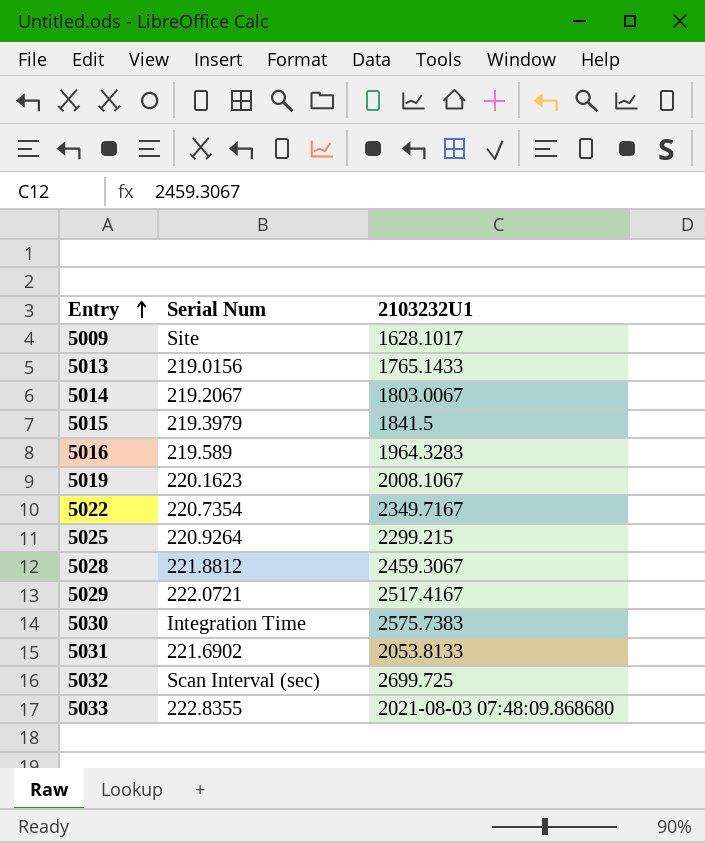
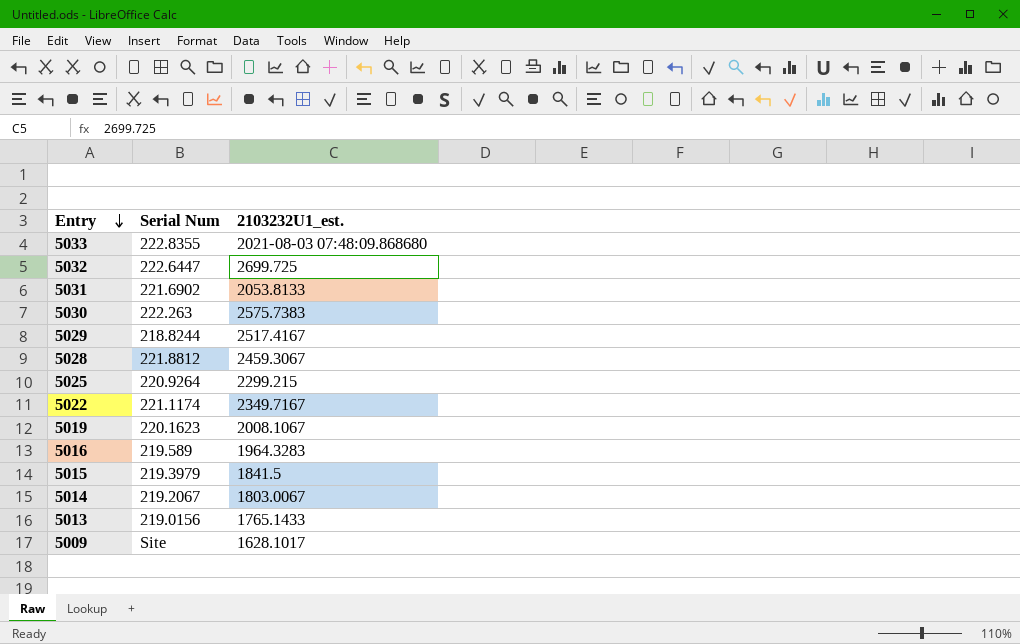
row order: Entry ascending -> Entry descending
column name: 2103232U1 -> 2103232U1_est.
5032 | Serial Num: Scan Interval (sec) -> 222.6447
5030 | Serial Num: Integration Time -> 222.263
5029 | Serial Num: 222.0721 -> 218.8244
5022 | Serial Num: 220.7354 -> 221.1174

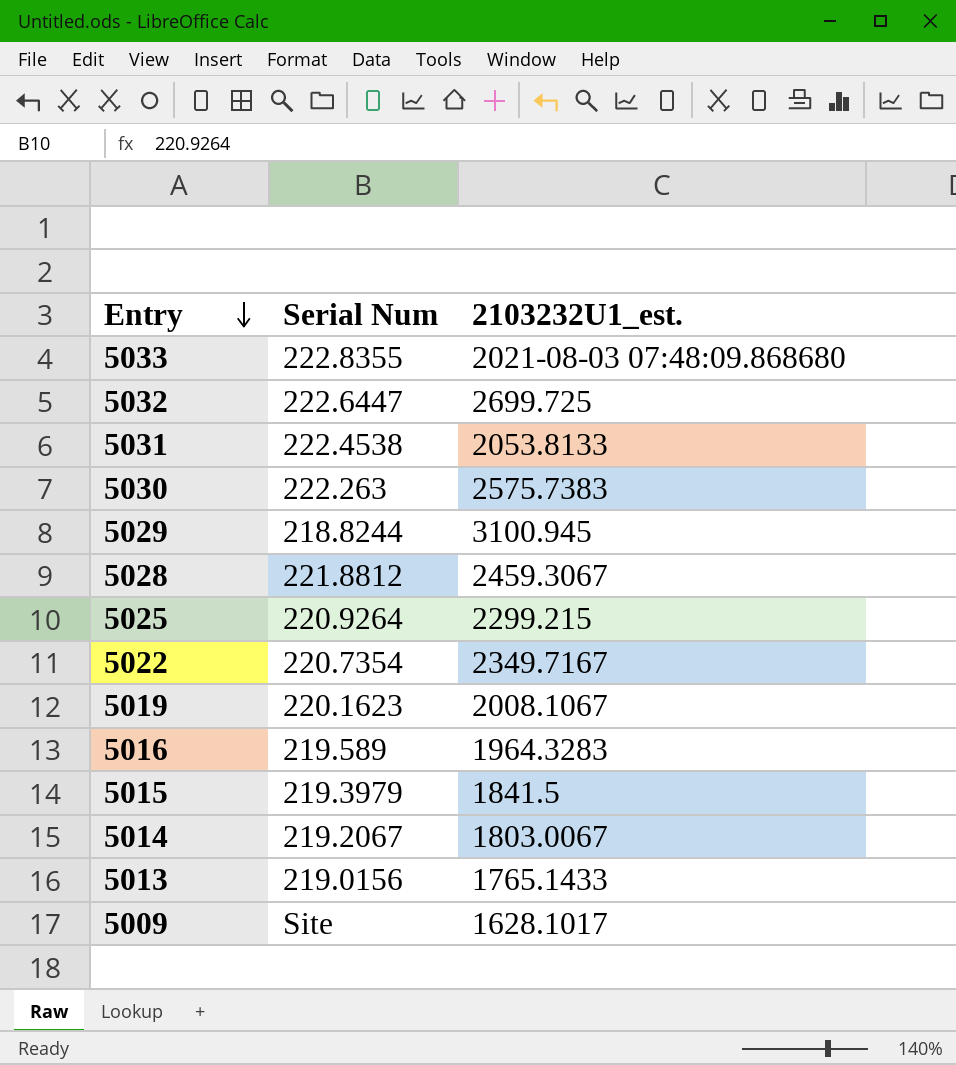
5031 | Serial Num: 221.6902 -> 222.4538
5029 | 2103232U1_est.: 2517.4167 -> 3100.945
5022 | Serial Num: 221.1174 -> 220.7354

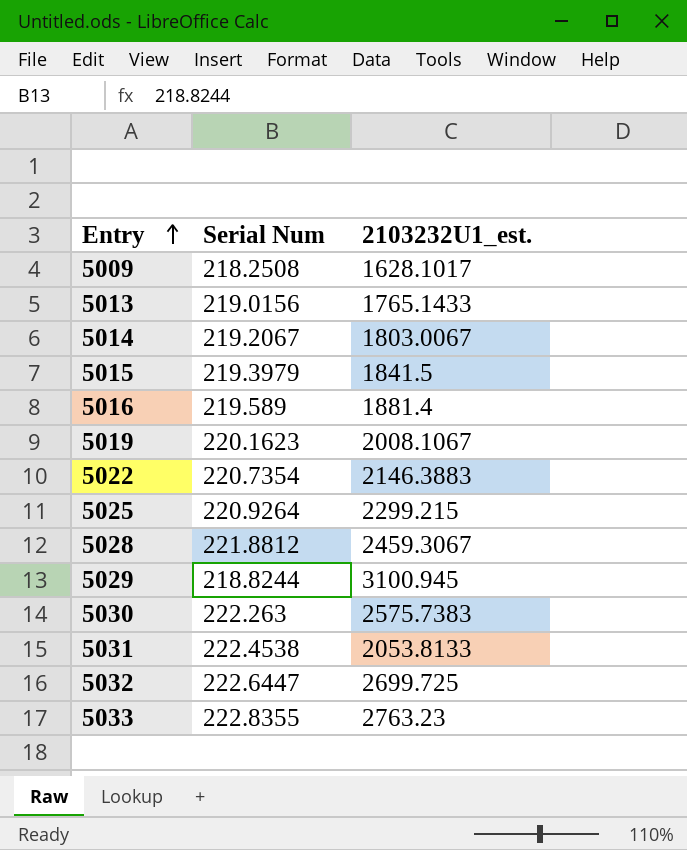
row order: Entry descending -> Entry ascending
5009 | Serial Num: Site -> 218.2508
5016 | 2103232U1_est.: 1964.3283 -> 1881.4
5022 | 2103232U1_est.: 2349.7167 -> 2146.3883
5033 | 2103232U1_est.: 2021-08-03 07:48:09.868680 -> 2763.23

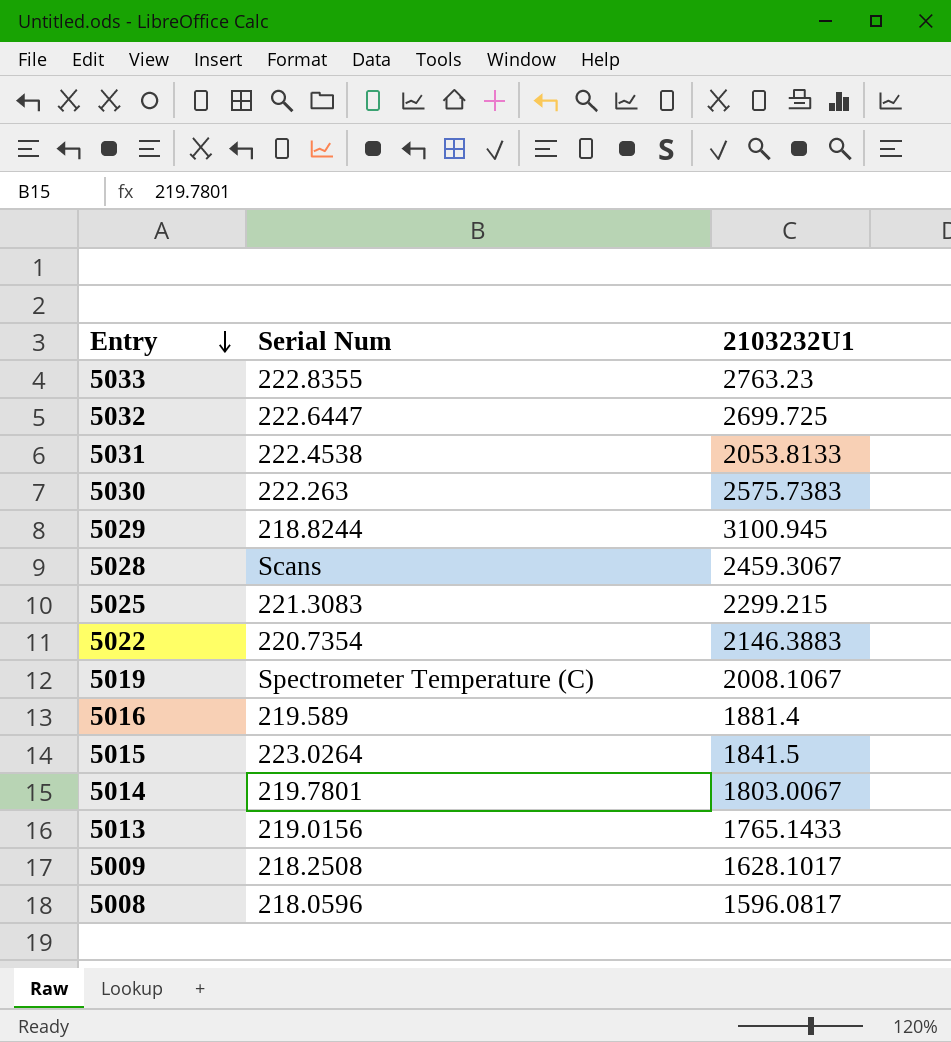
row order: Entry ascending -> Entry descending
column name: 2103232U1_est. -> 2103232U1
5028 | Serial Num: 221.8812 -> Scans
5025 | Serial Num: 220.9264 -> 221.3083
5019 | Serial Num: 220.1623 -> Spectrometer Temperature (C)
5015 | Serial Num: 219.3979 -> 223.0264
5014 | Serial Num: 219.2067 -> 219.7801
row 5008: none -> 218.0596 | 1596.0817

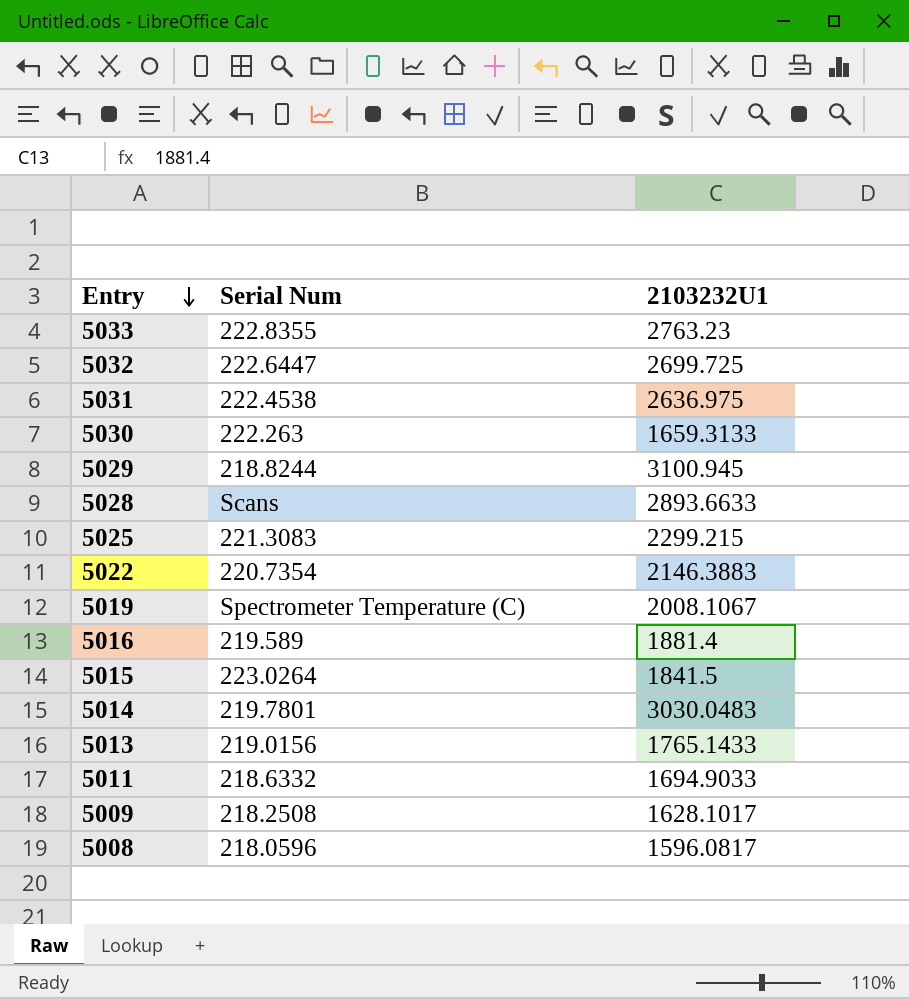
5031 | 2103232U1: 2053.8133 -> 2636.975
5030 | 2103232U1: 2575.7383 -> 1659.3133
5028 | 2103232U1: 2459.3067 -> 2893.6633
5014 | 2103232U1: 1803.0067 -> 3030.0483
row 5011: none -> 218.6332 | 1694.9033

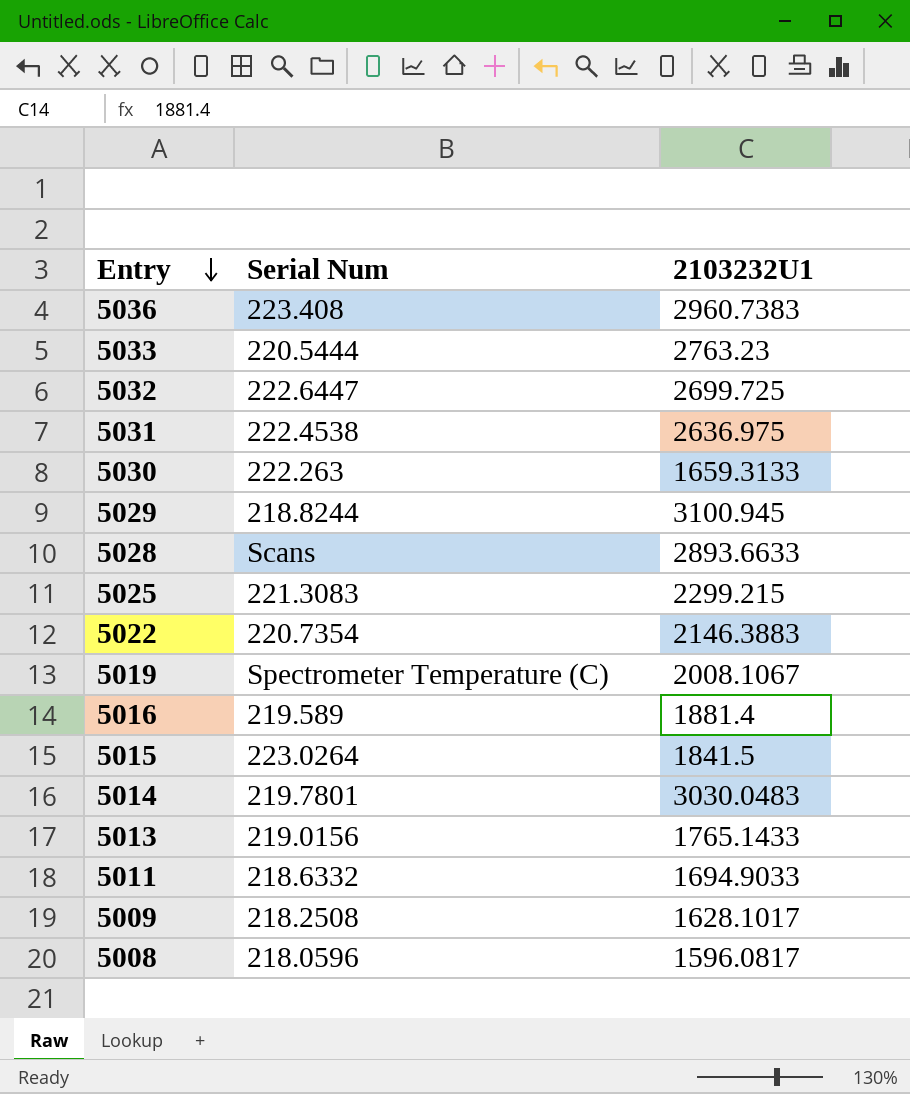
row 5036: none -> 223.408 | 2960.7383
5033 | Serial Num: 222.8355 -> 220.5444

